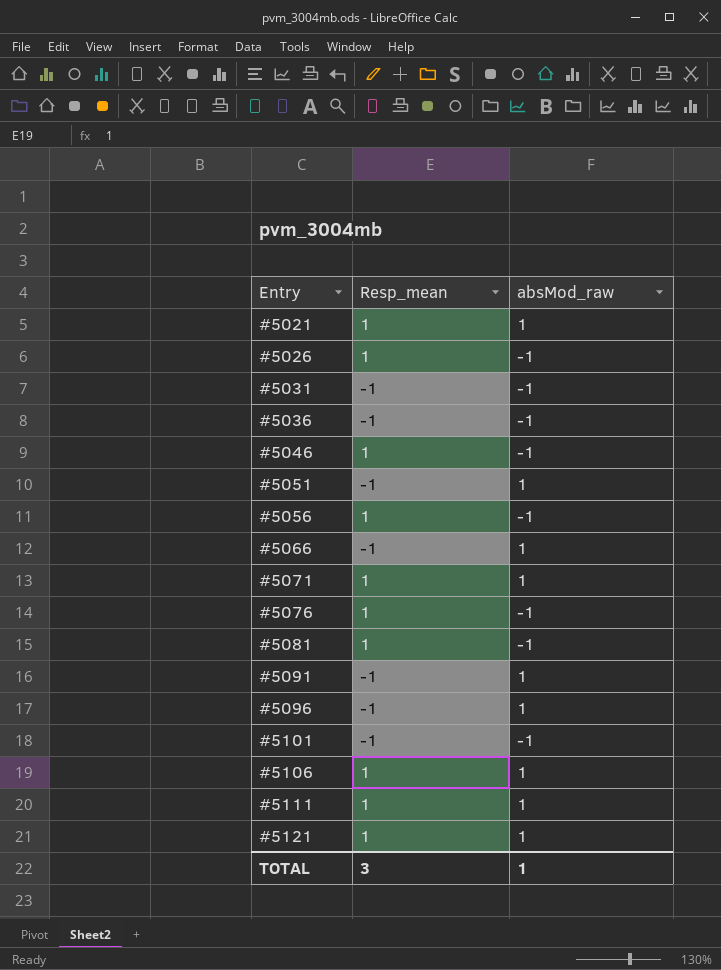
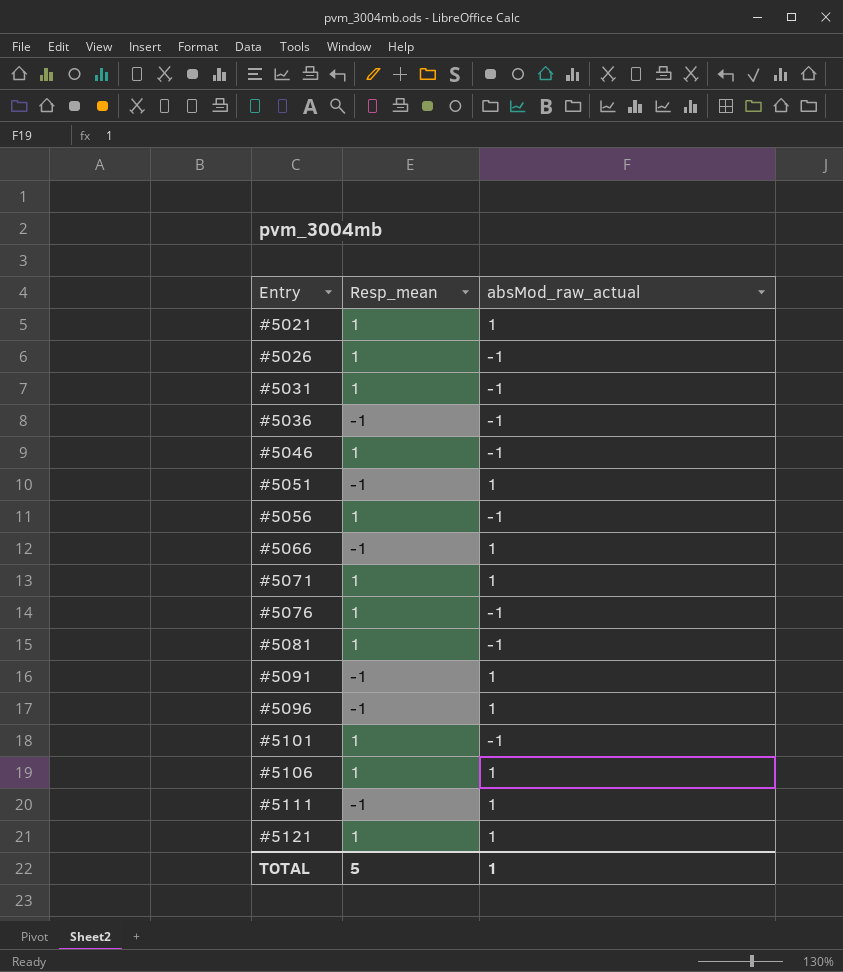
column name: absMod_raw -> absMod_raw_actual
#5031 | Resp_mean: -1 -> 1
#5101 | Resp_mean: -1 -> 1
#5111 | Resp_mean: 1 -> -1
TOTAL | Resp_mean: 3 -> 5

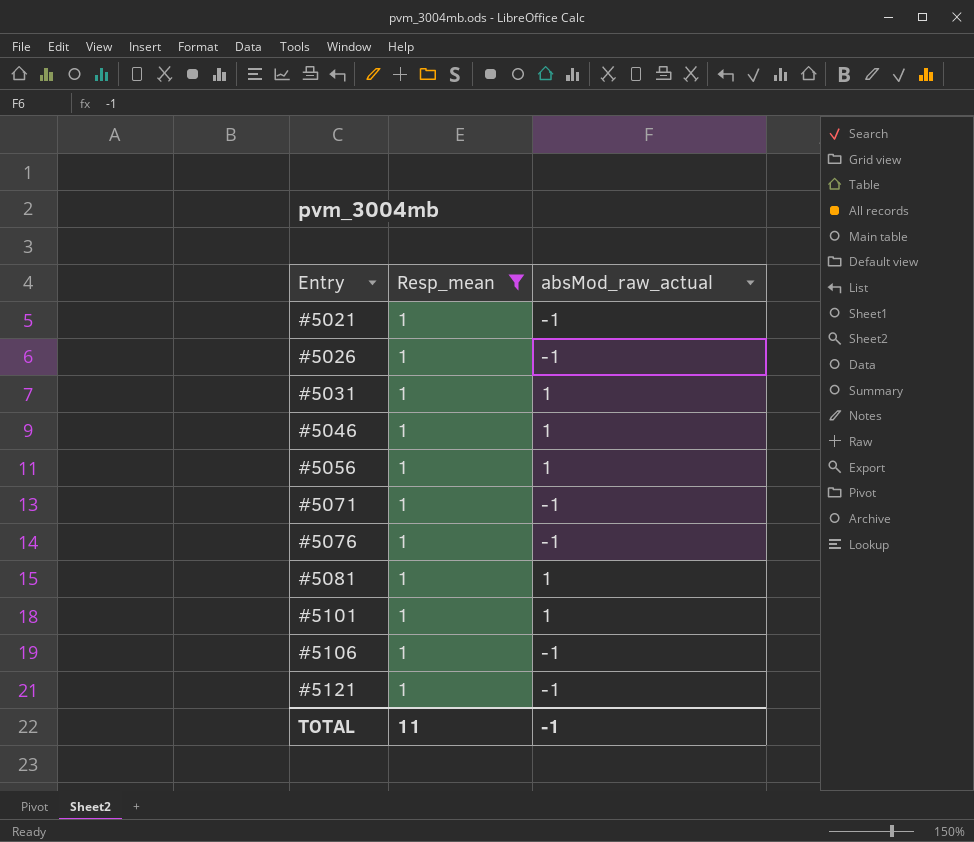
filter: none -> Resp_mean = 1
#5021 | absMod_raw_actual: 1 -> -1
#5031 | absMod_raw_actual: -1 -> 1
#5046 | absMod_raw_actual: -1 -> 1
#5056 | absMod_raw_actual: -1 -> 1
#5071 | absMod_raw_actual: 1 -> -1
#5081 | absMod_raw_actual: -1 -> 1
#5101 | absMod_raw_actual: -1 -> 1
#5106 | absMod_raw_actual: 1 -> -1
#5121 | absMod_raw_actual: 1 -> -1
TOTAL | Resp_mean: 5 -> 11
TOTAL | absMod_raw_actual: 1 -> -1

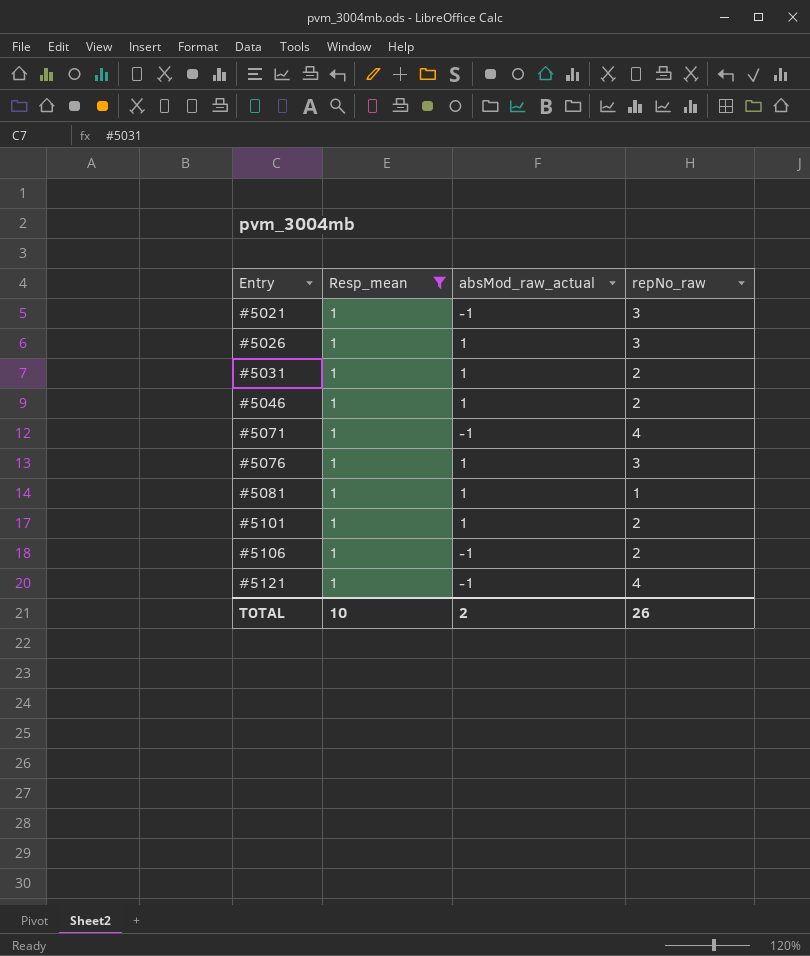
column repNo_raw | position: none -> 4
row #5056: 1 | 1 -> none
#5026 | absMod_raw_actual: -1 -> 1
#5076 | absMod_raw_actual: -1 -> 1
TOTAL | Resp_mean: 11 -> 10
TOTAL | absMod_raw_actual: -1 -> 2

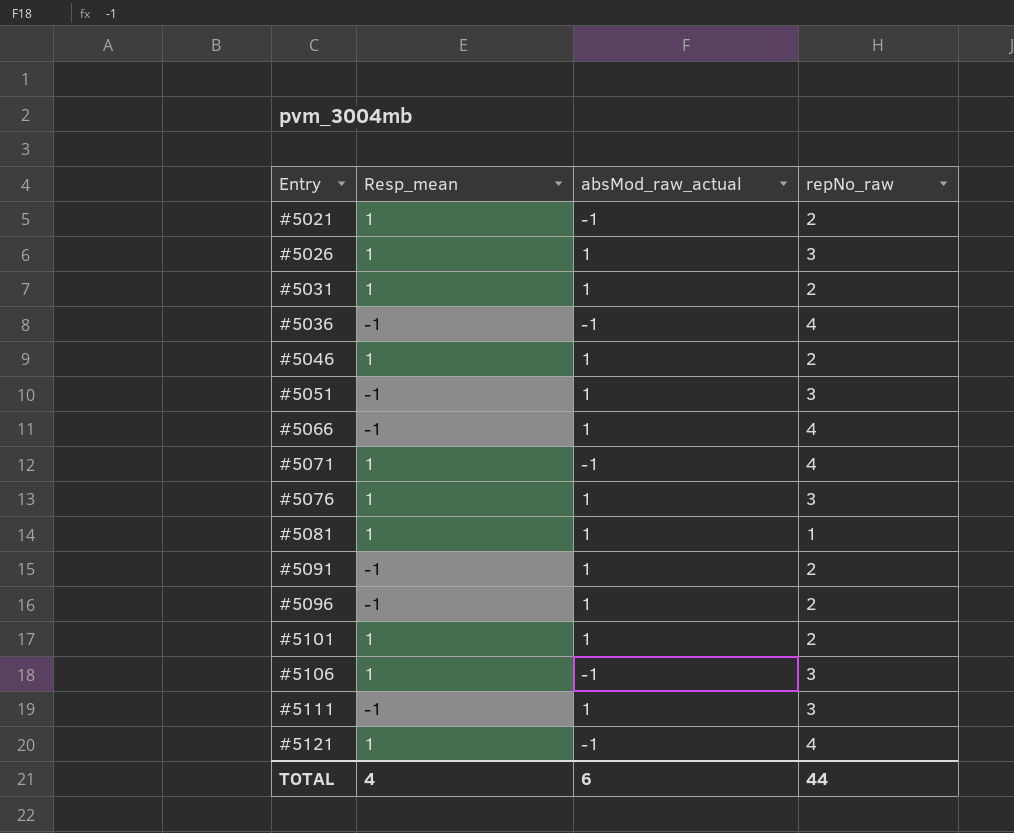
filter: Resp_mean = 1 -> none
#5021 | repNo_raw: 3 -> 2
#5106 | repNo_raw: 2 -> 3
TOTAL | Resp_mean: 10 -> 4
TOTAL | absMod_raw_actual: 2 -> 6
TOTAL | repNo_raw: 26 -> 44

